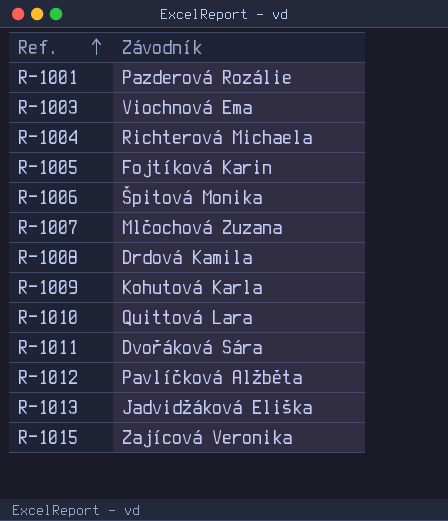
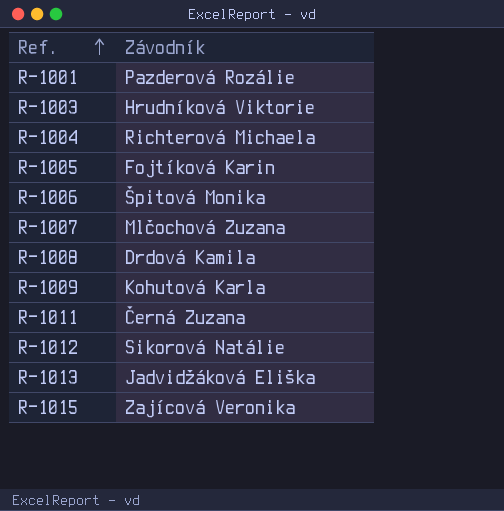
row R-1010: Quittová Lara -> none
R-1003 | Závodník: Viochnová Ema -> Hrudníková Viktorie
R-1011 | Závodník: Dvořáková Sára -> Černá Zuzana
R-1012 | Závodník: Pavlíčková Alžběta -> Sikorová Natálie

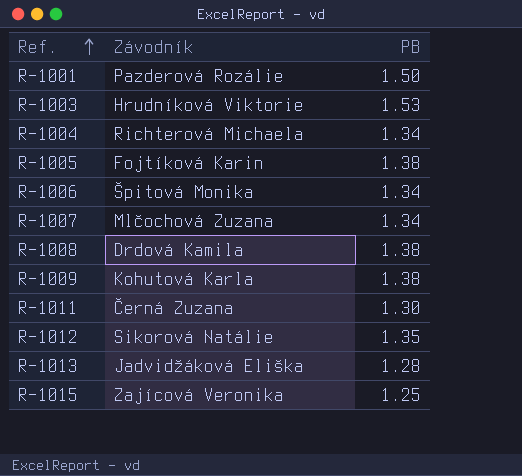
column PB | position: none -> 3

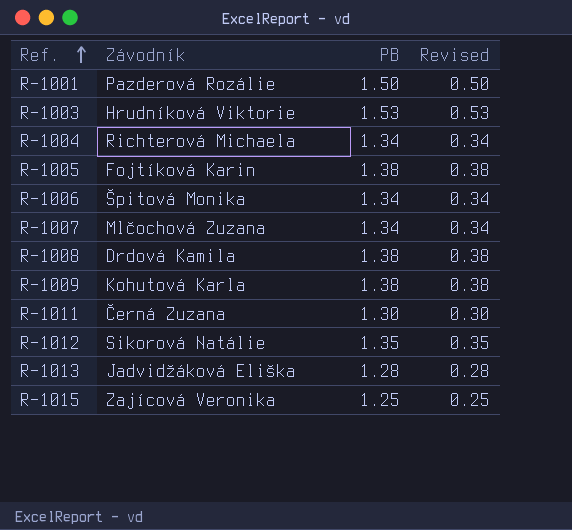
column Revised | formula: none -> [PB] - 1

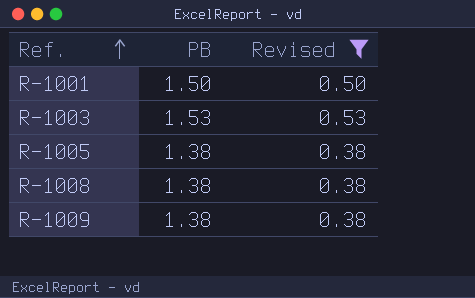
filter: none -> Revised >= 0.38
column Závodník | position: 2 -> none

